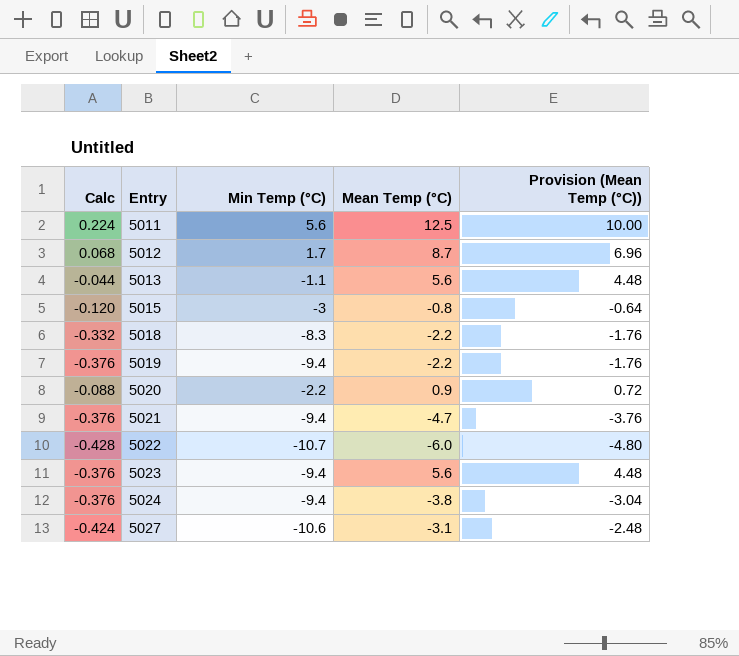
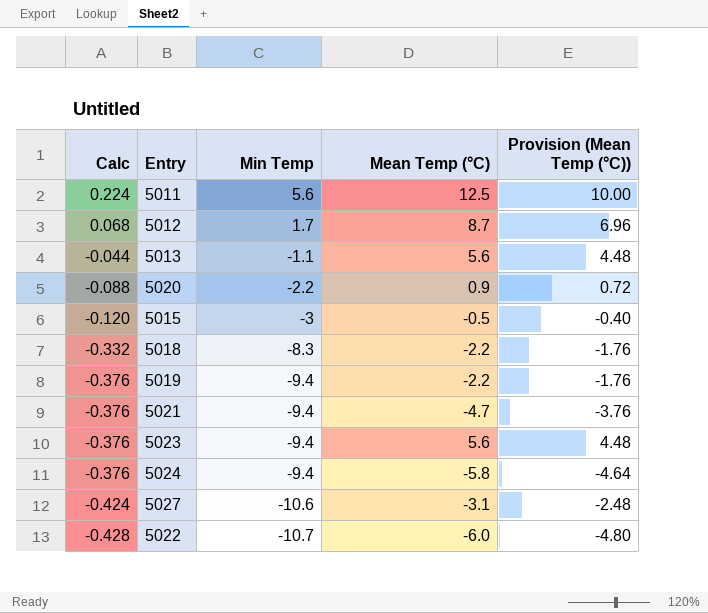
row order: Entry ascending -> Calc descending
column name: Min Temp (°C) -> Min Temp
5015 | Mean Temp (°C): -0.8 -> -0.5
5015 | Provision (Mean Temp (°C)): -0.64 -> -0.40
5024 | Mean Temp (°C): -3.8 -> -5.8
5024 | Provision (Mean Temp (°C)): -3.04 -> -4.64

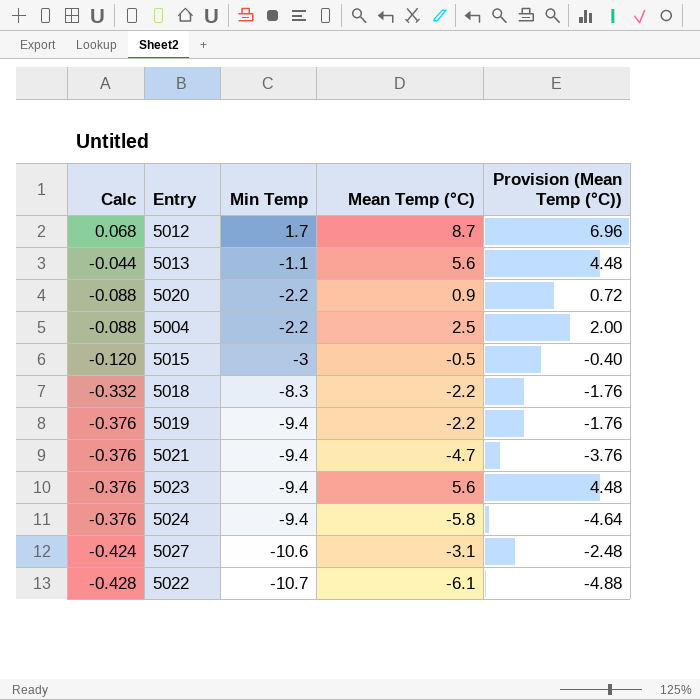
row 5011: 0.224 | 5.6 | 12.5 | 10.00 -> none
row 5004: none -> -0.088 | -2.2 | 2.5 | 2.00
5022 | Mean Temp (°C): -6.0 -> -6.1
5022 | Provision (Mean Temp (°C)): -4.80 -> -4.88

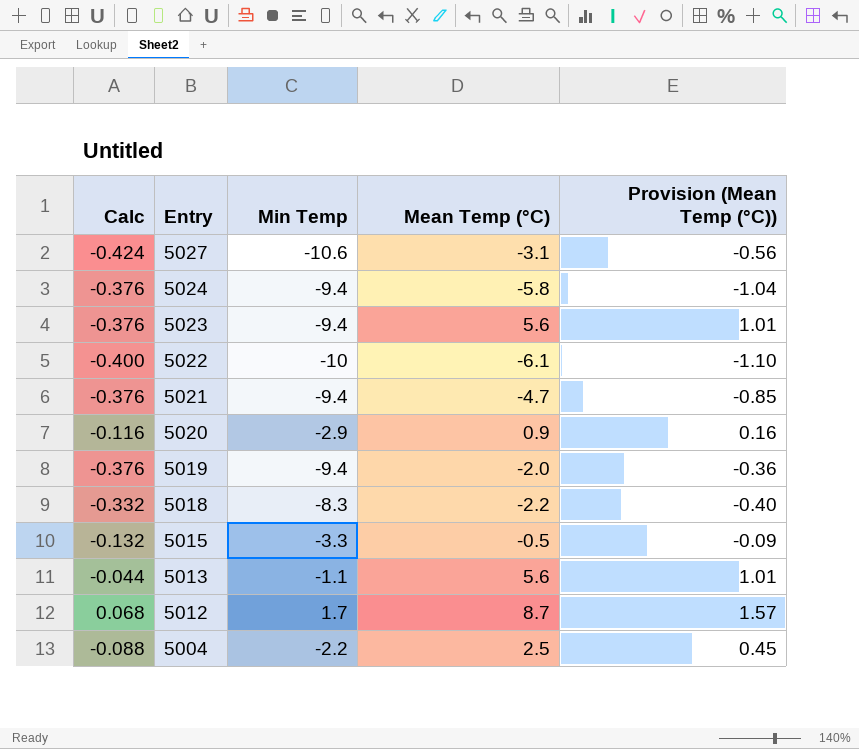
row order: Calc descending -> Entry descending
column Provision (Mean Temp (°C)) | formula: [Mean Temp (°C)] * 0.8 -> [Mean Temp (°C)] * 0.18
5022 | Calc: -0.428 -> -0.400
5022 | Min Temp: -10.7 -> -10
5020 | Calc: -0.088 -> -0.116
5020 | Min Temp: -2.2 -> -2.9
5019 | Mean Temp (°C): -2.2 -> -2.0
5015 | Calc: -0.120 -> -0.132
5015 | Min Temp: -3 -> -3.3

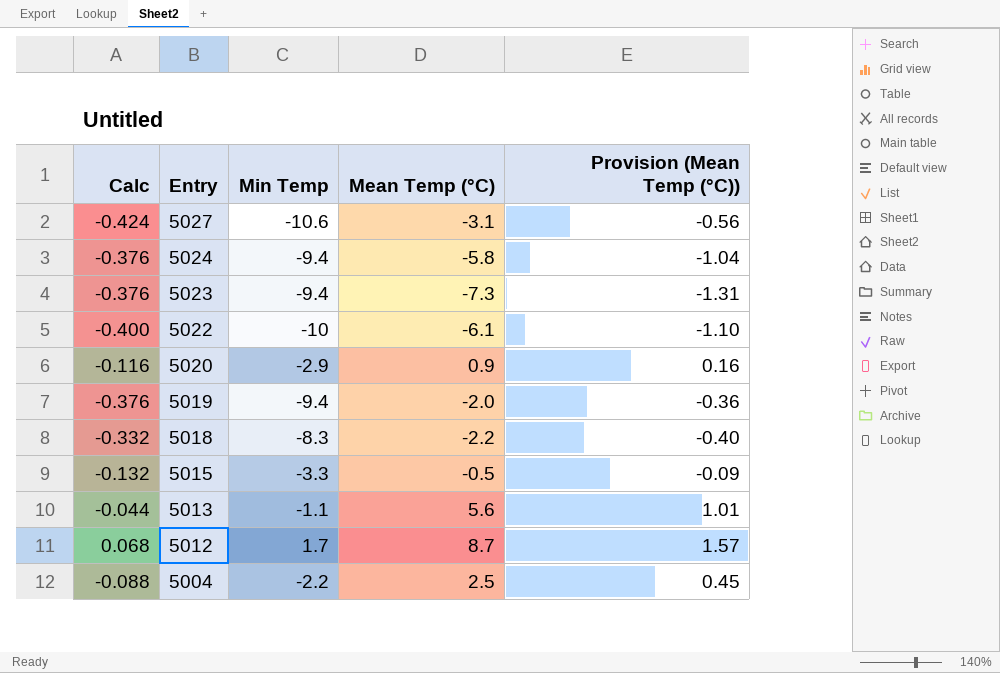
row 5021: -0.376 | -9.4 | -4.7 | -0.85 -> none
5023 | Mean Temp (°C): 5.6 -> -7.3
5023 | Provision (Mean Temp (°C)): 1.01 -> -1.31

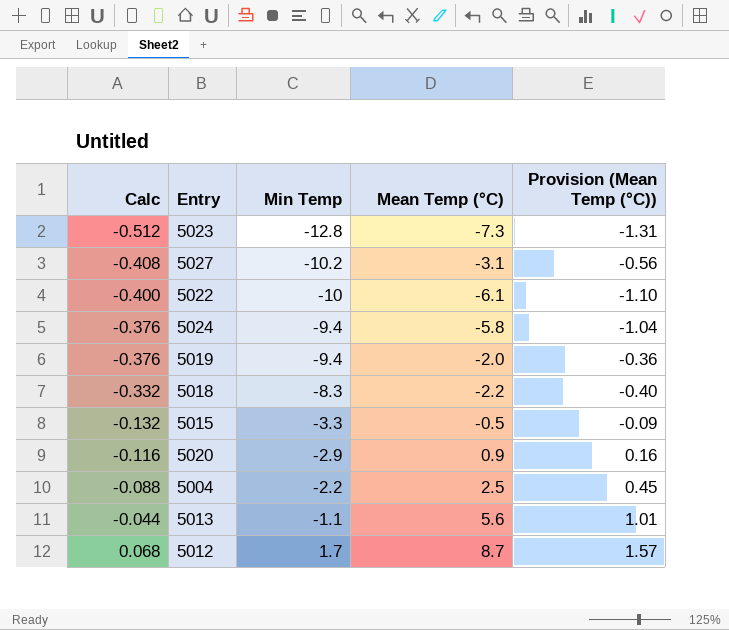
row order: Entry descending -> Calc ascending
5023 | Calc: -0.376 -> -0.512
5023 | Min Temp: -9.4 -> -12.8
5027 | Calc: -0.424 -> -0.408
5027 | Min Temp: -10.6 -> -10.2

